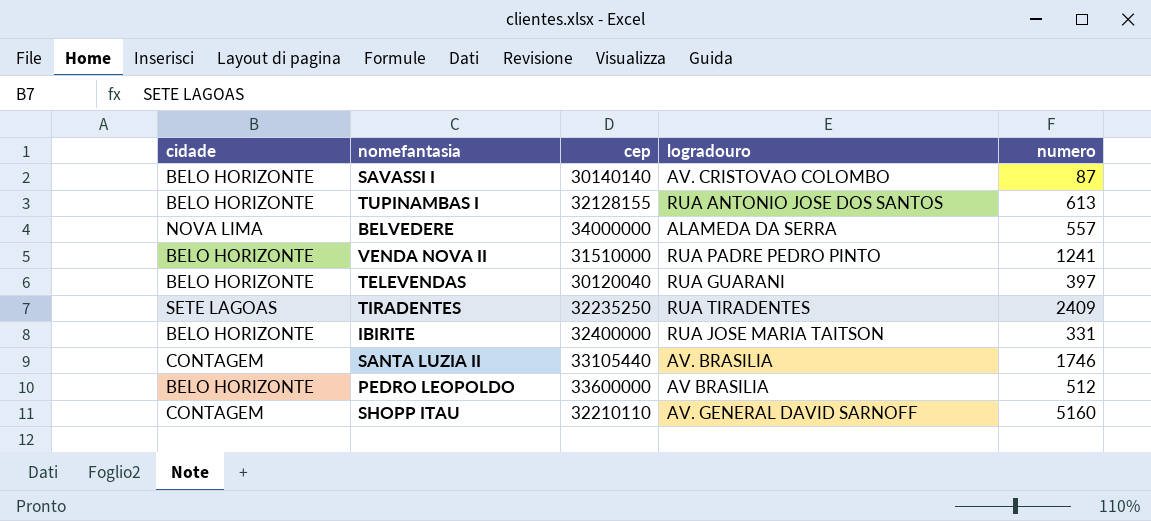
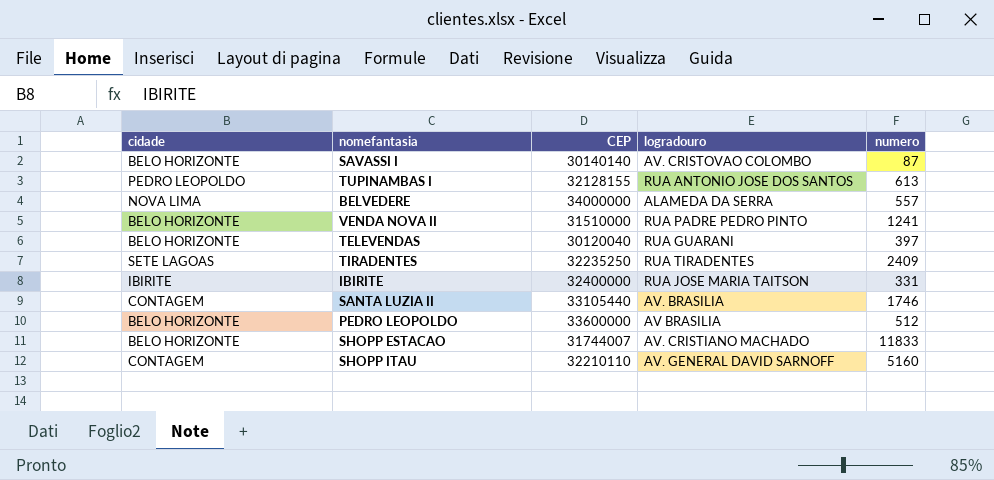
column name: cep -> CEP
TUPINAMBAS I | cidade: BELO HORIZONTE -> PEDRO LEOPOLDO
IBIRITE | cidade: BELO HORIZONTE -> IBIRITE
row SHOPP ESTACAO: none -> BELO HORIZONTE | 31744007 | AV. CRISTIANO MACHADO | 11833

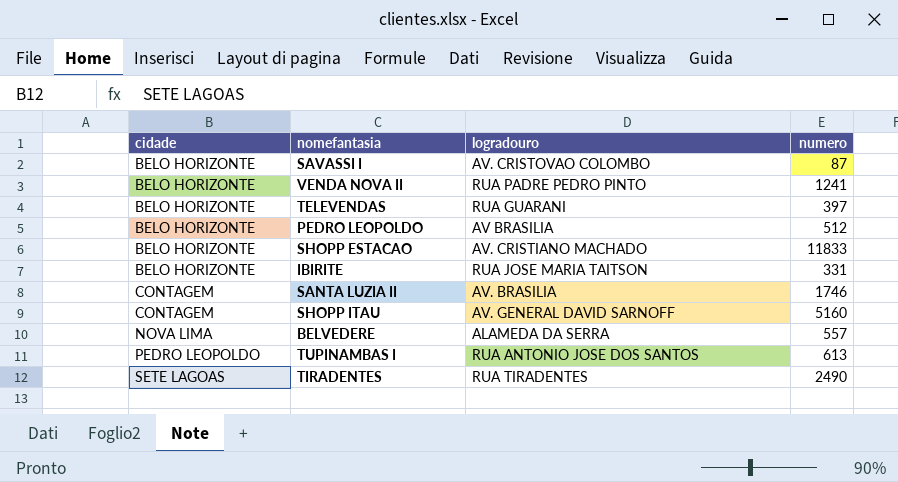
row order: none -> cidade ascending
column CEP | position: 3 -> none
IBIRITE | cidade: IBIRITE -> BELO HORIZONTE
TIRADENTES | numero: 2409 -> 2490

